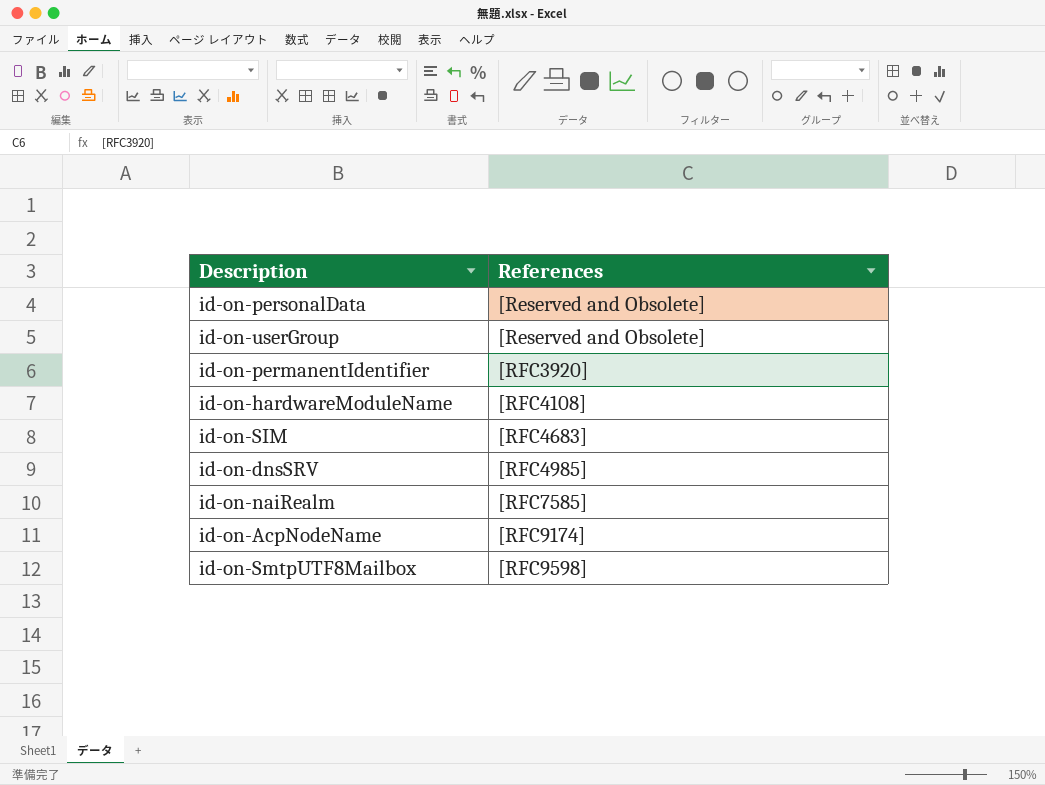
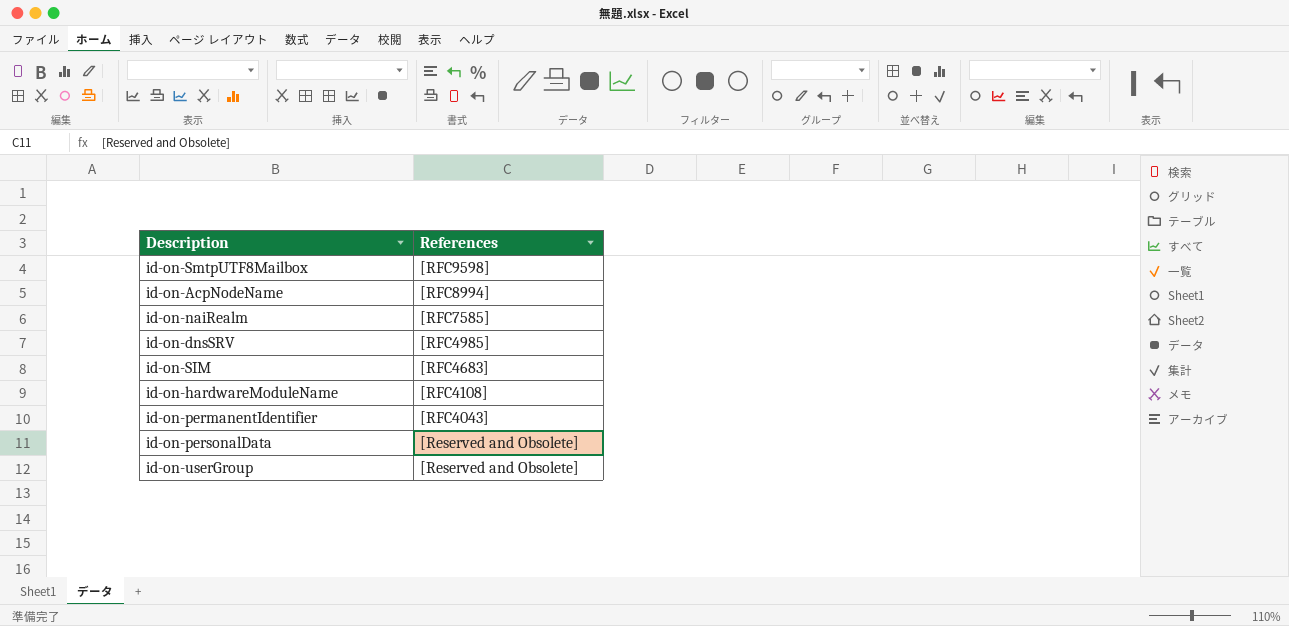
row order: References ascending -> References descending
id-on-AcpNodeName | References: [RFC9174] -> [RFC8994]
id-on-permanentIdentifier | References: [RFC3920] -> [RFC4043]

